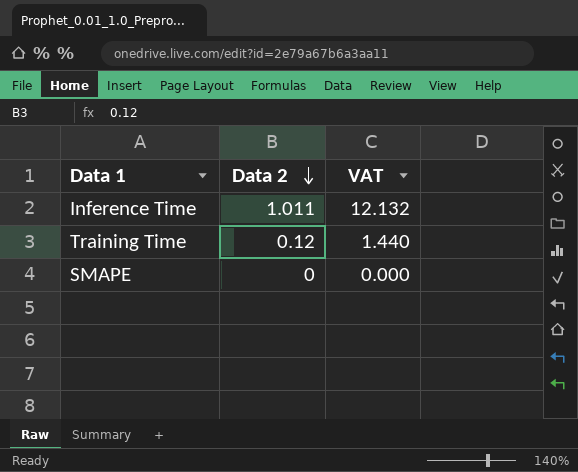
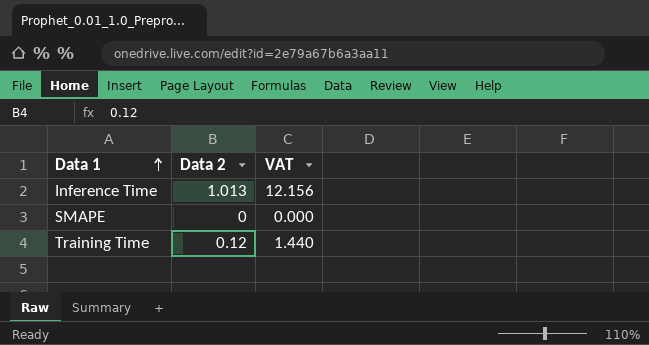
row order: Data 2 descending -> Data 1 ascending
Inference Time | Data 2: 1.011 -> 1.013
Inference Time | VAT: 12.132 -> 12.156

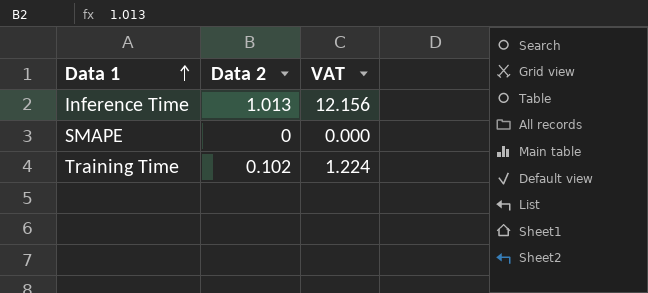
Training Time | Data 2: 0.12 -> 0.102
Training Time | VAT: 1.440 -> 1.224

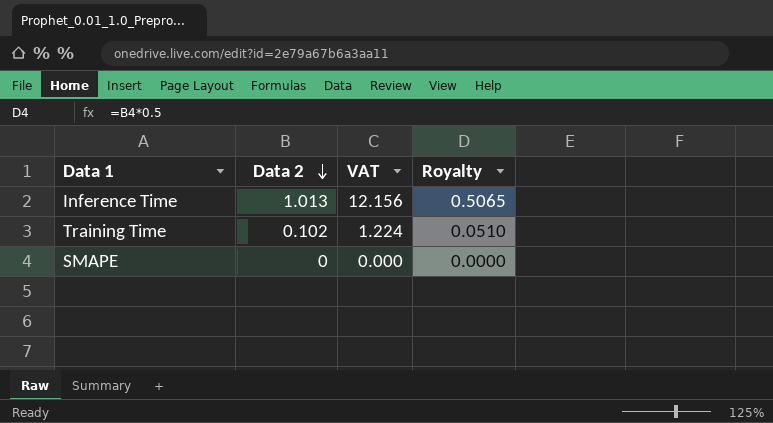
row order: Data 1 ascending -> Data 2 descending
column Royalty | formula: none -> [Data 2] * 0.5

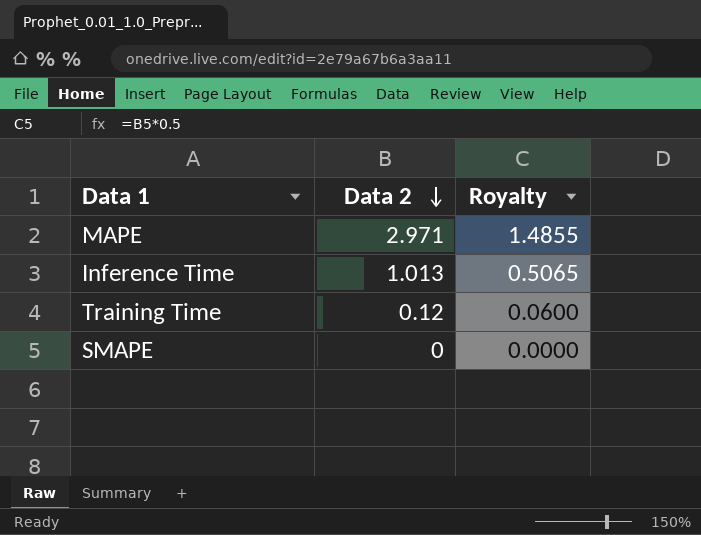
column VAT | formula: [Data 2] * 12 -> none
row MAPE: none -> 2.971 | 1.4855
Training Time | Data 2: 0.102 -> 0.12
Training Time | Royalty: 0.0510 -> 0.0600

